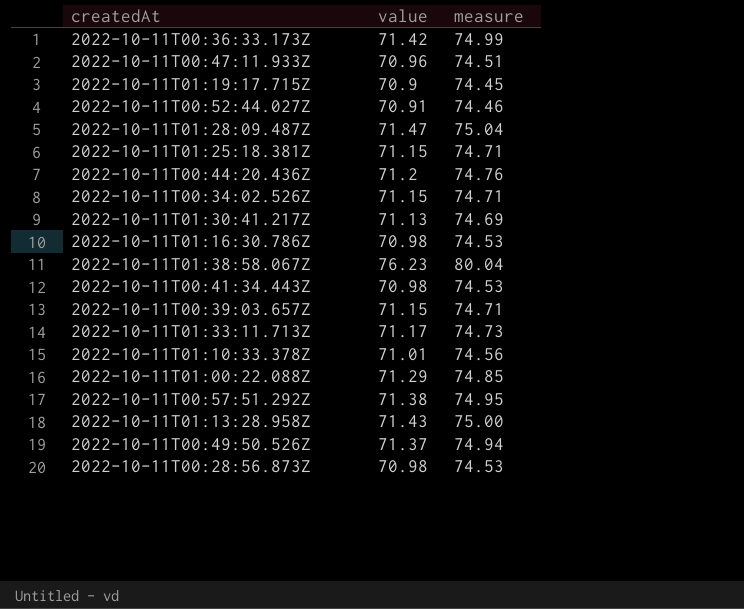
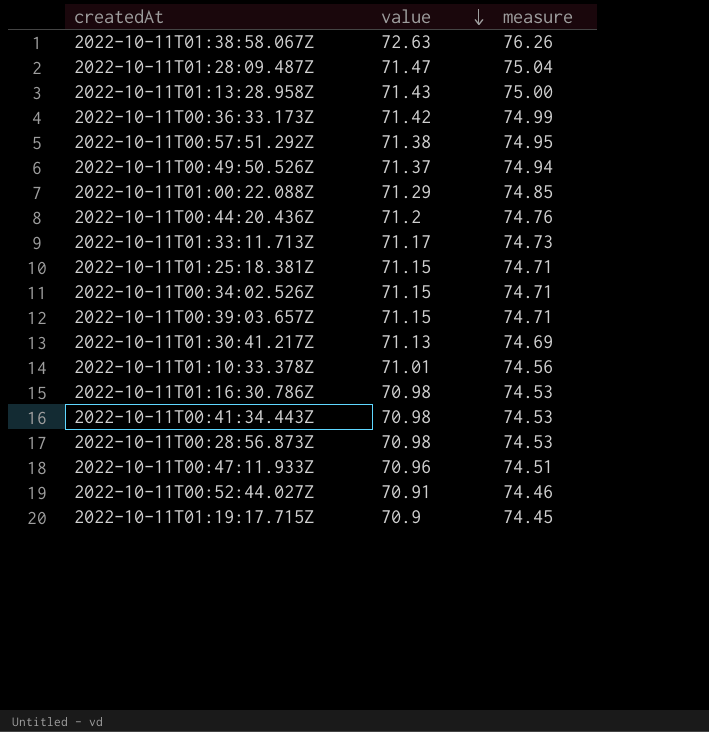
row order: none -> value descending
2022-10-11T01:38:58.067Z | value: 76.23 -> 72.63
2022-10-11T01:38:58.067Z | measure: 80.04 -> 76.26

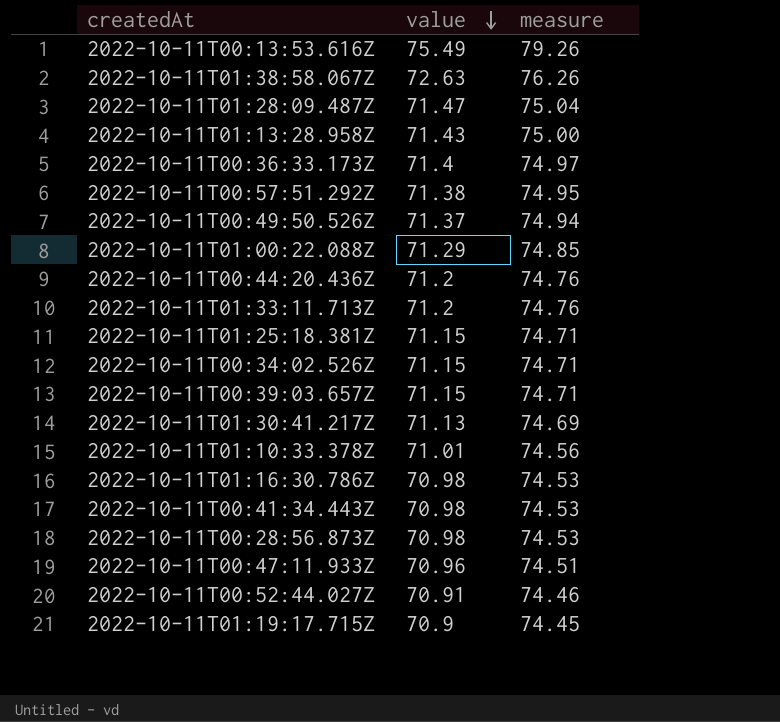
row 2022-10-11T00:13:53.616Z: none -> 75.49 | 79.26
2022-10-11T00:36:33.173Z | value: 71.42 -> 71.4
2022-10-11T00:36:33.173Z | measure: 74.99 -> 74.97
2022-10-11T01:33:11.713Z | value: 71.17 -> 71.2
2022-10-11T01:33:11.713Z | measure: 74.73 -> 74.76

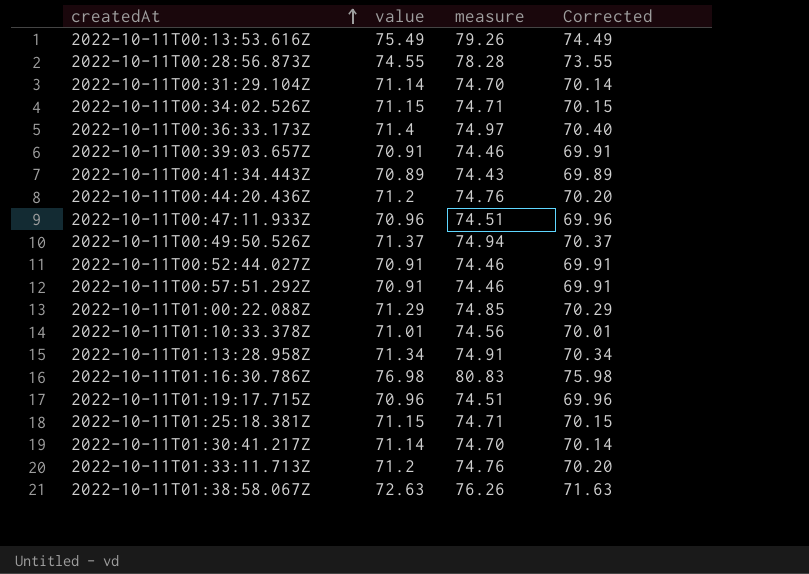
row order: value descending -> createdAt ascending
column Corrected | formula: none -> [value] - 1
row 2022-10-11T01:28:09.487Z: 71.47 | 75.04 -> none
2022-10-11T00:28:56.873Z | value: 70.98 -> 74.55
2022-10-11T00:28:56.873Z | measure: 74.53 -> 78.28
row 2022-10-11T00:31:29.104Z: none -> 71.14 | 74.70 | 70.14
2022-10-11T00:39:03.657Z | value: 71.15 -> 70.91
2022-10-11T00:39:03.657Z | measure: 74.71 -> 74.46
2022-10-11T00:41:34.443Z | value: 70.98 -> 70.89
2022-10-11T00:41:34.443Z | measure: 74.53 -> 74.43
2022-10-11T00:57:51.292Z | value: 71.38 -> 70.91
2022-10-11T00:57:51.292Z | measure: 74.95 -> 74.46
2022-10-11T01:13:28.958Z | value: 71.43 -> 71.34
2022-10-11T01:13:28.958Z | measure: 75.00 -> 74.91
2022-10-11T01:16:30.786Z | value: 70.98 -> 76.98
2022-10-11T01:16:30.786Z | measure: 74.53 -> 80.83
2022-10-11T01:19:17.715Z | value: 70.9 -> 70.96
2022-10-11T01:19:17.715Z | measure: 74.45 -> 74.51
2022-10-11T01:30:41.217Z | value: 71.13 -> 71.14
2022-10-11T01:30:41.217Z | measure: 74.69 -> 74.70

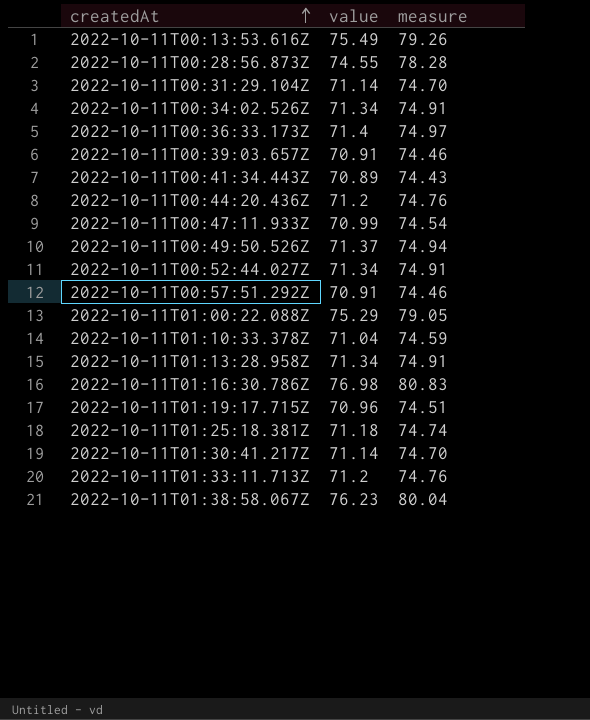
column Corrected | formula: [value] - 1 -> none
2022-10-11T00:34:02.526Z | value: 71.15 -> 71.34
2022-10-11T00:34:02.526Z | measure: 74.71 -> 74.91
2022-10-11T00:47:11.933Z | value: 70.96 -> 70.99
2022-10-11T00:47:11.933Z | measure: 74.51 -> 74.54
2022-10-11T00:52:44.027Z | value: 70.91 -> 71.34
2022-10-11T00:52:44.027Z | measure: 74.46 -> 74.91
2022-10-11T01:00:22.088Z | value: 71.29 -> 75.29
2022-10-11T01:00:22.088Z | measure: 74.85 -> 79.05
2022-10-11T01:10:33.378Z | value: 71.01 -> 71.04
2022-10-11T01:10:33.378Z | measure: 74.56 -> 74.59
2022-10-11T01:25:18.381Z | value: 71.15 -> 71.18
2022-10-11T01:25:18.381Z | measure: 74.71 -> 74.74
2022-10-11T01:38:58.067Z | value: 72.63 -> 76.23
2022-10-11T01:38:58.067Z | measure: 76.26 -> 80.04

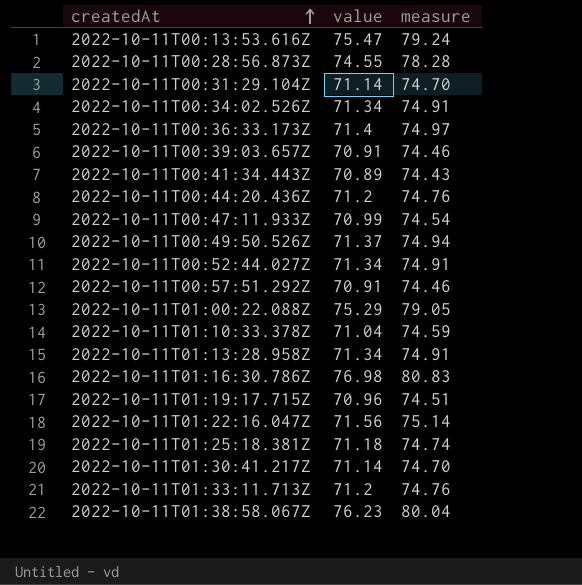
2022-10-11T00:13:53.616Z | value: 75.49 -> 75.47
2022-10-11T00:13:53.616Z | measure: 79.26 -> 79.24
row 2022-10-11T01:22:16.047Z: none -> 71.56 | 75.14

